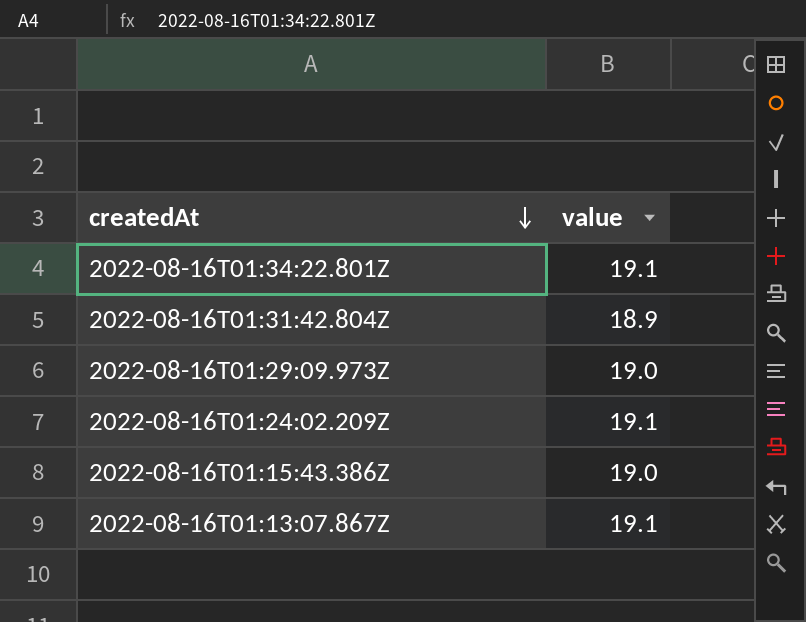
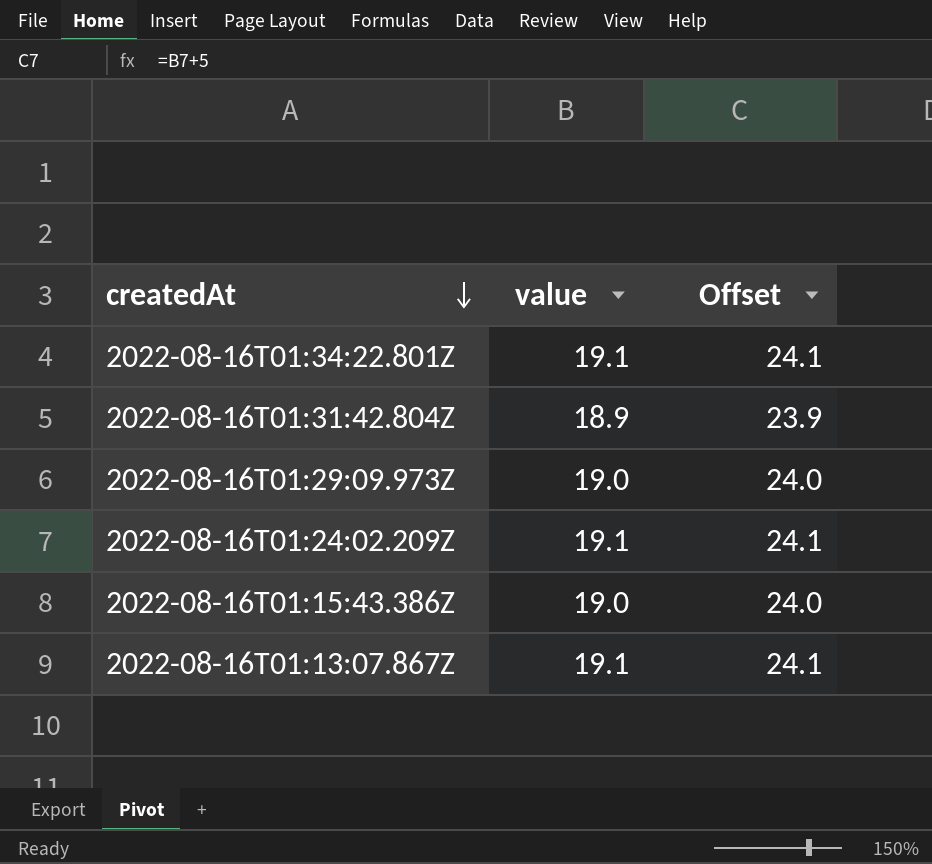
column Offset | formula: none -> [value] + 5

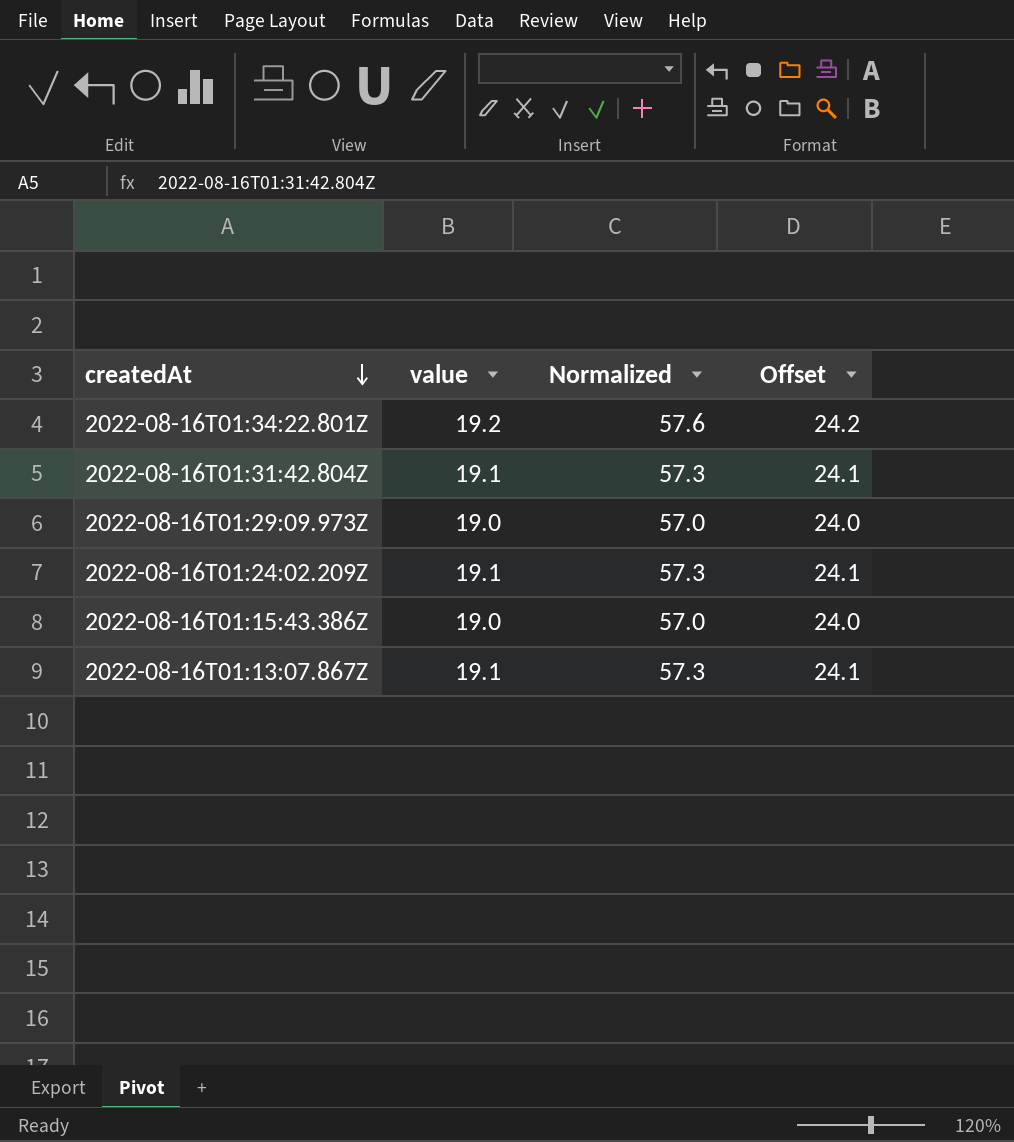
column Normalized | formula: none -> [value] * 3
2022-08-16T01:34:22.801Z | value: 19.1 -> 19.2
2022-08-16T01:34:22.801Z | Offset: 24.1 -> 24.2
2022-08-16T01:31:42.804Z | value: 18.9 -> 19.1
2022-08-16T01:31:42.804Z | Offset: 23.9 -> 24.1

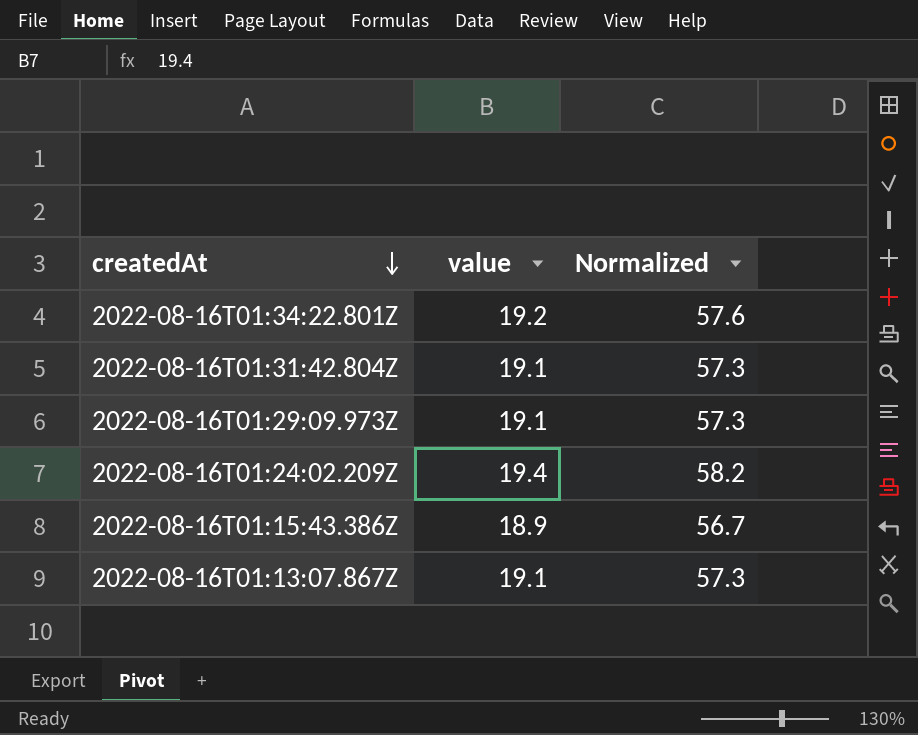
column Offset | formula: [value] + 5 -> none
2022-08-16T01:29:09.973Z | value: 19.0 -> 19.1
2022-08-16T01:29:09.973Z | Normalized: 57.0 -> 57.3
2022-08-16T01:24:02.209Z | value: 19.1 -> 19.4
2022-08-16T01:24:02.209Z | Normalized: 57.3 -> 58.2
2022-08-16T01:15:43.386Z | value: 19.0 -> 18.9
2022-08-16T01:15:43.386Z | Normalized: 57.0 -> 56.7

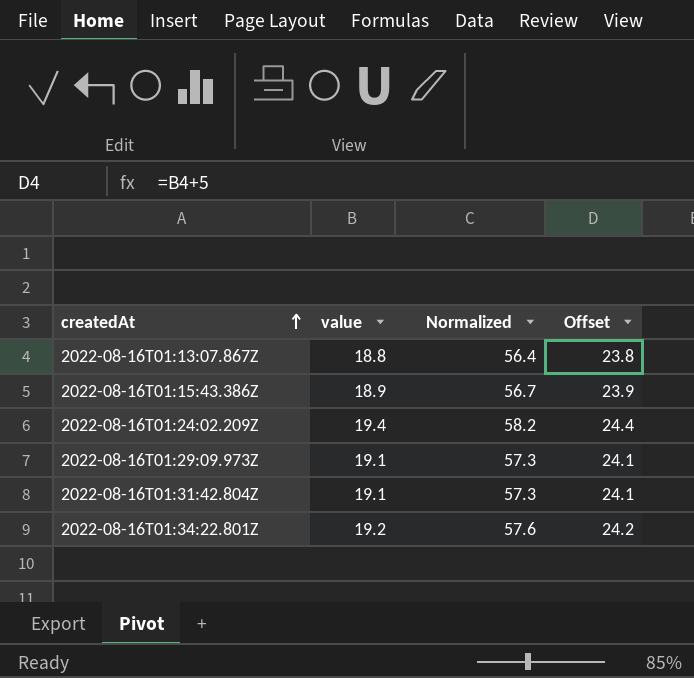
row order: createdAt descending -> createdAt ascending
column Offset | formula: none -> [value] + 5
2022-08-16T01:13:07.867Z | value: 19.1 -> 18.8
2022-08-16T01:13:07.867Z | Normalized: 57.3 -> 56.4

